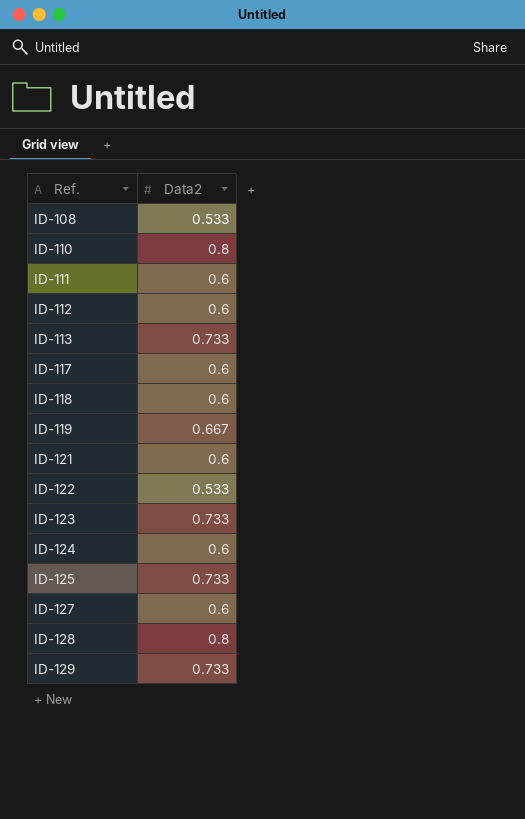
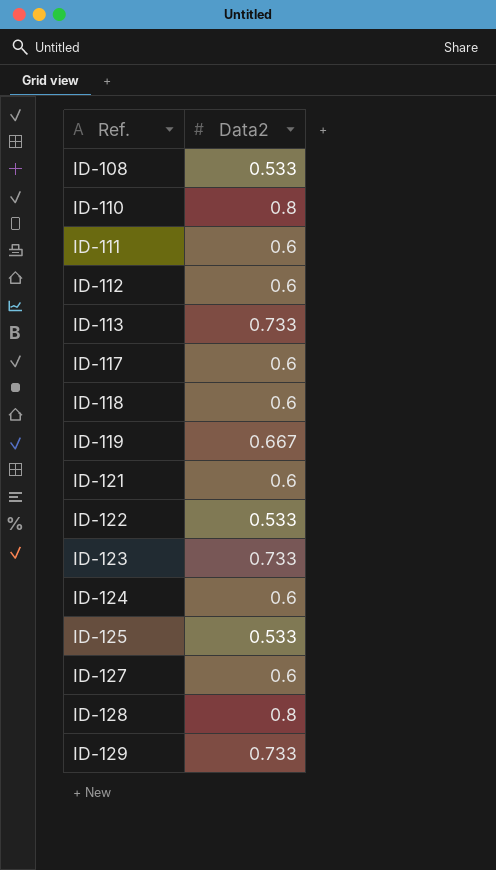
ID-125 | Data2: 0.733 -> 0.533

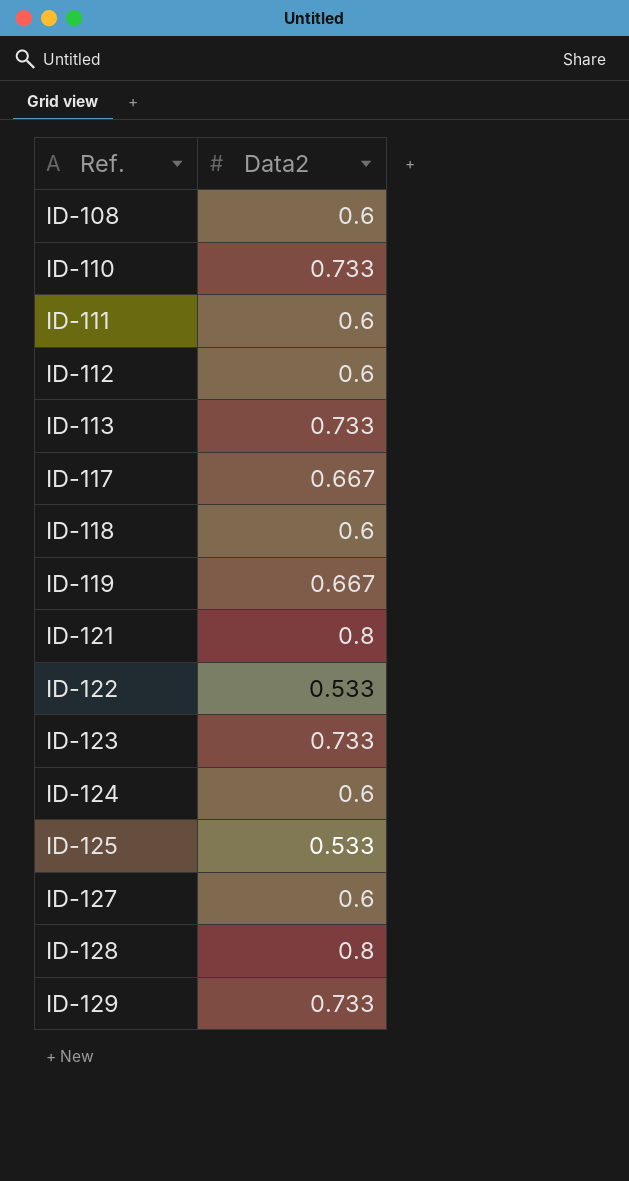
ID-108 | Data2: 0.533 -> 0.6
ID-110 | Data2: 0.8 -> 0.733
ID-117 | Data2: 0.6 -> 0.667
ID-121 | Data2: 0.6 -> 0.8

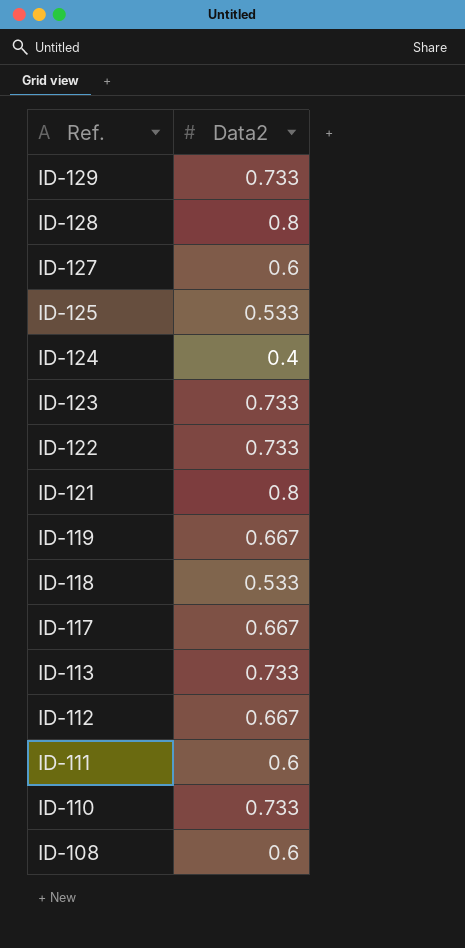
row order: Ref. ascending -> Ref. descending
ID-124 | Data2: 0.6 -> 0.4
ID-122 | Data2: 0.533 -> 0.733
ID-118 | Data2: 0.6 -> 0.533
ID-112 | Data2: 0.6 -> 0.667

